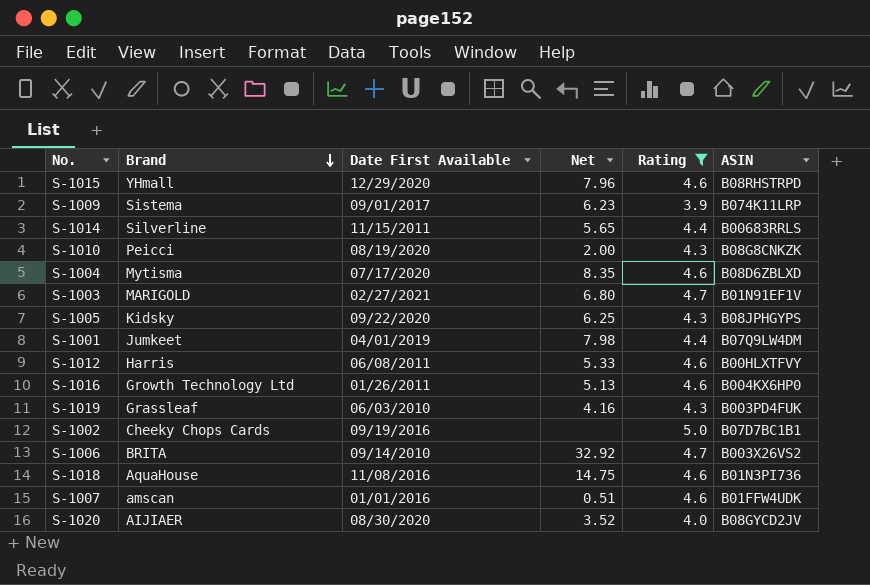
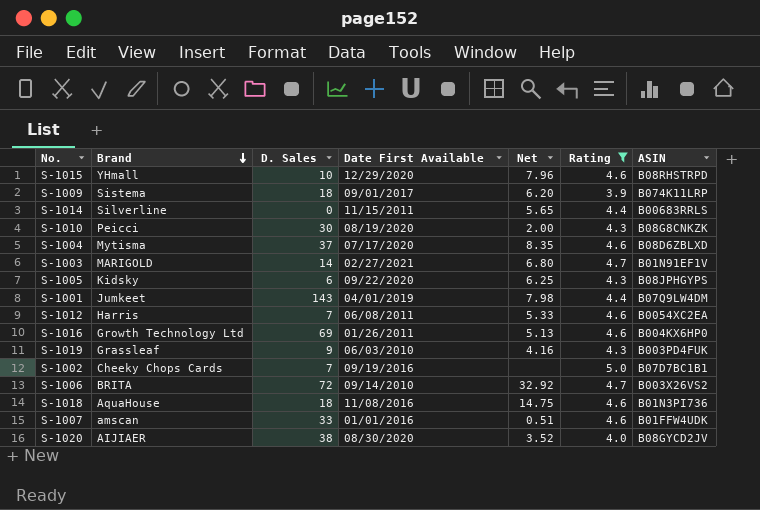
column D. Sales | position: none -> 3
S-1009 | Net: 6.23 -> 6.20
S-1012 | ASIN: B00HLXTFVY -> B0054XC2EA

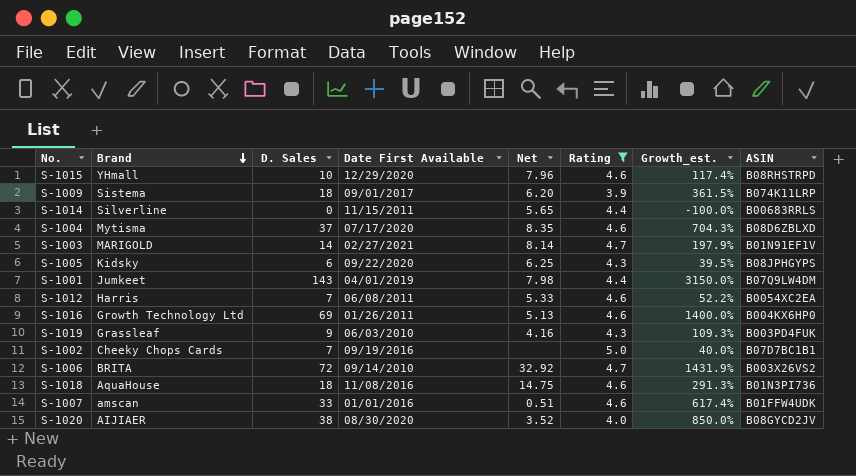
column Growth_est. | formula: none -> ([D. Sales] - [Rating]) / [Rating]
row S-1010: Peicci | 30 | 08/19/2020 | 2.00 | 4.3 | B08G8CNKZK -> none
S-1003 | Net: 6.80 -> 8.14

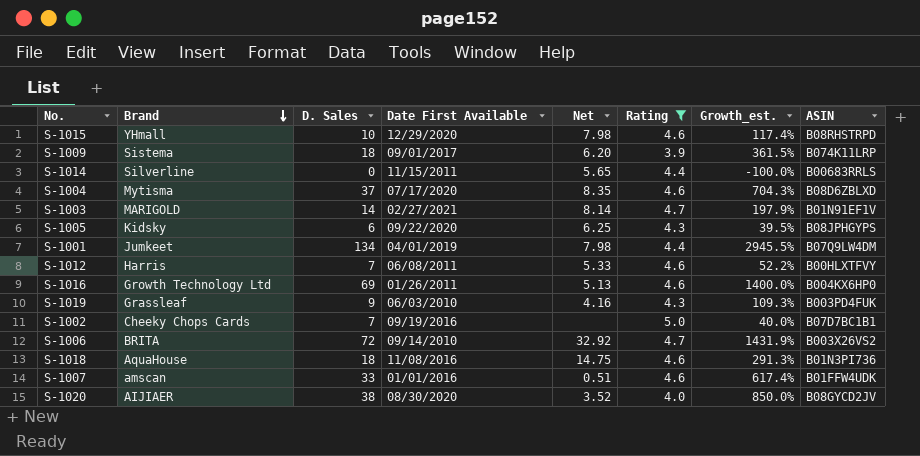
S-1015 | Net: 7.96 -> 7.98
S-1001 | D. Sales: 143 -> 134
S-1001 | Growth_est.: 3150.0% -> 2945.5%
S-1012 | ASIN: B0054XC2EA -> B00HLXTFVY

